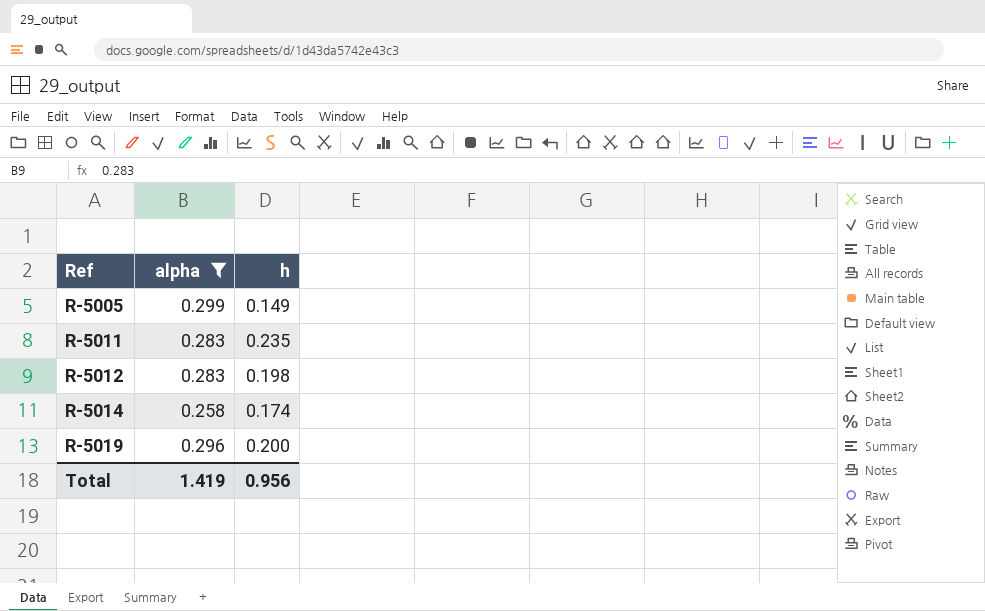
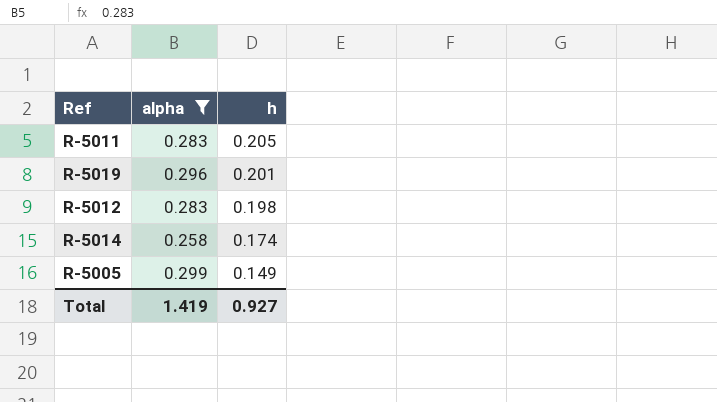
row order: Ref ascending -> h descending
R-5011 | h: 0.235 -> 0.205
R-5019 | h: 0.200 -> 0.201
Total | h: 0.956 -> 0.927

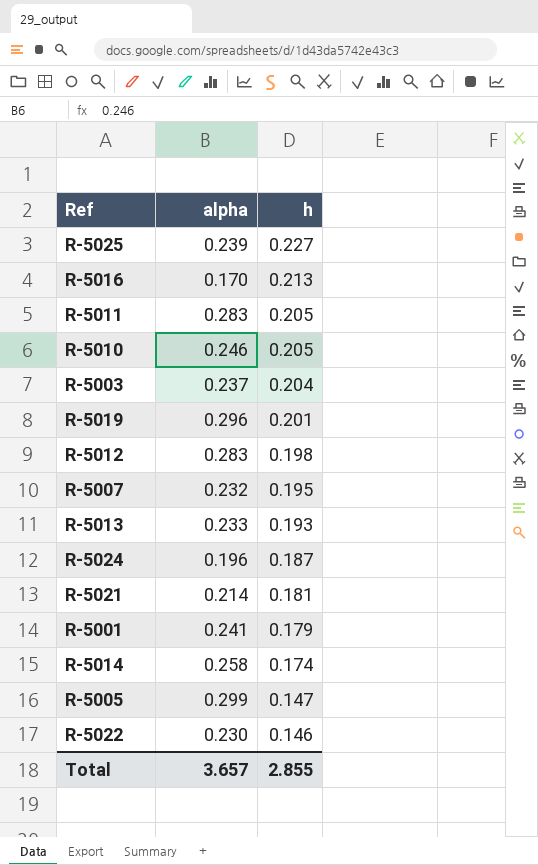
filter: alpha >= 0.258 -> none
R-5005 | h: 0.149 -> 0.147
Total | alpha: 1.419 -> 3.657
Total | h: 0.927 -> 2.855

